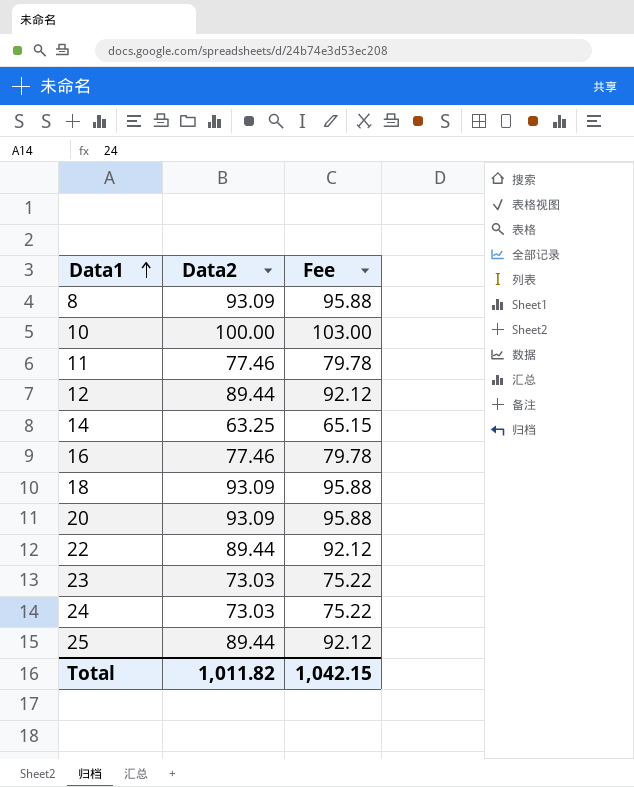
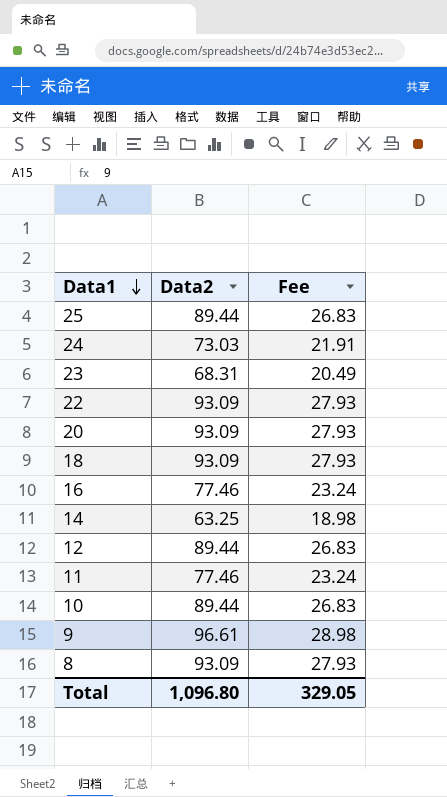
row order: Data1 ascending -> Data1 descending
column Fee | formula: [Data2] * 1.03 -> [Data2] * 0.3
23 | Data2: 73.03 -> 68.31
22 | Data2: 89.44 -> 93.09
10 | Data2: 100.00 -> 89.44
row 9: none -> 96.61 | 28.98
Total | Data2: 1,011.82 -> 1,096.80
Total | Fee: 1,042.15 -> 329.05

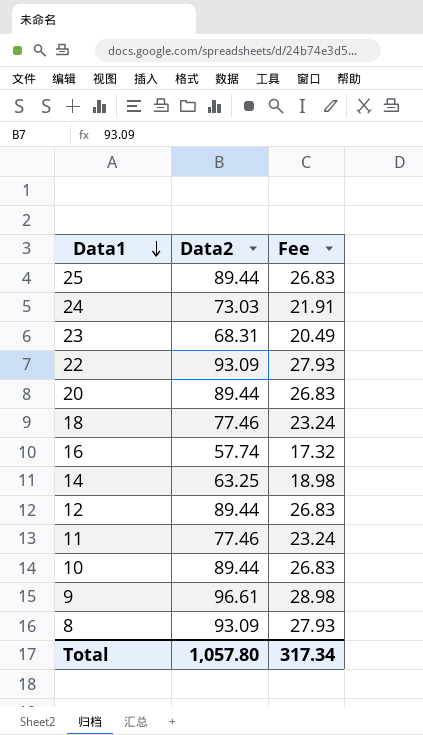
20 | Data2: 93.09 -> 89.44
20 | Fee: 27.93 -> 26.83
18 | Data2: 93.09 -> 77.46
18 | Fee: 27.93 -> 23.24
16 | Data2: 77.46 -> 57.74
16 | Fee: 23.24 -> 17.32
Total | Data2: 1,096.80 -> 1,057.80
Total | Fee: 329.05 -> 317.34

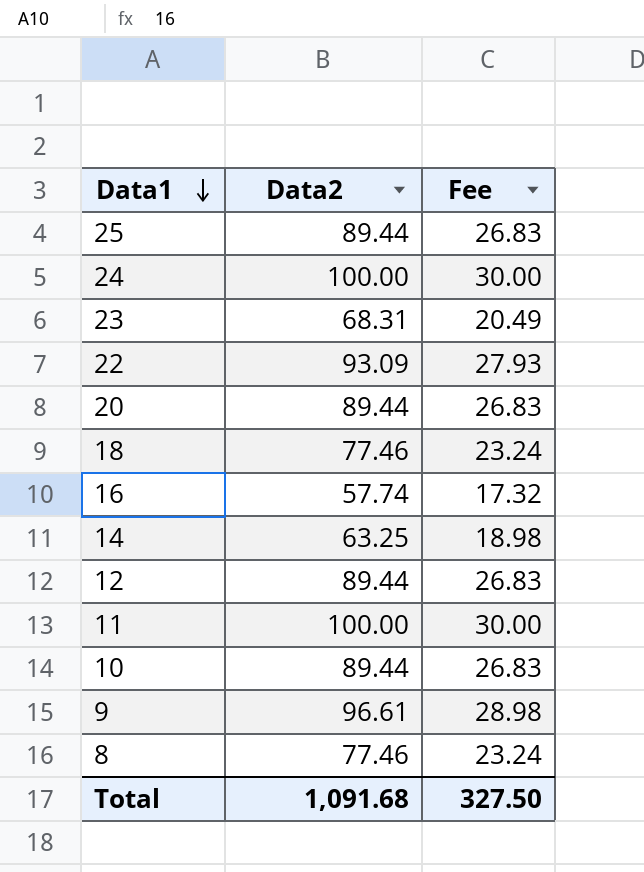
24 | Data2: 73.03 -> 100.00
24 | Fee: 21.91 -> 30.00
11 | Data2: 77.46 -> 100.00
11 | Fee: 23.24 -> 30.00
8 | Data2: 93.09 -> 77.46
8 | Fee: 27.93 -> 23.24
Total | Data2: 1,057.80 -> 1,091.68
Total | Fee: 317.34 -> 327.50

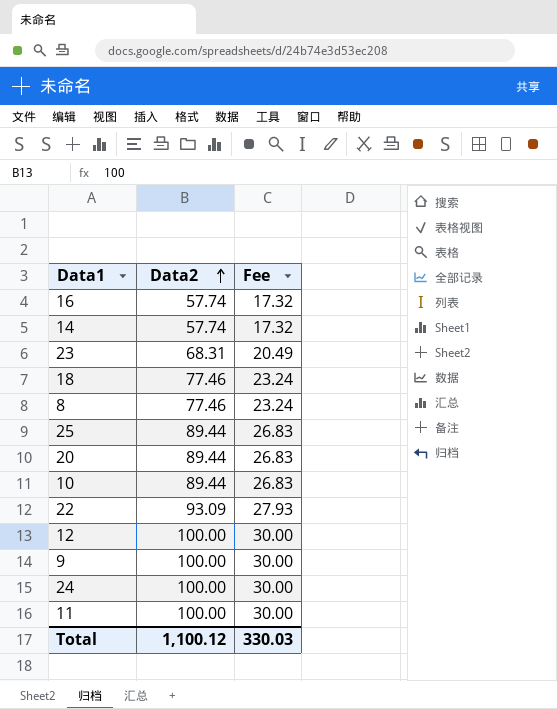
row order: Data1 descending -> Data2 ascending
14 | Data2: 63.25 -> 57.74
14 | Fee: 18.98 -> 17.32
12 | Data2: 89.44 -> 100.00
12 | Fee: 26.83 -> 30.00
9 | Data2: 96.61 -> 100.00
9 | Fee: 28.98 -> 30.00
Total | Data2: 1,091.68 -> 1,100.12
Total | Fee: 327.50 -> 330.03

